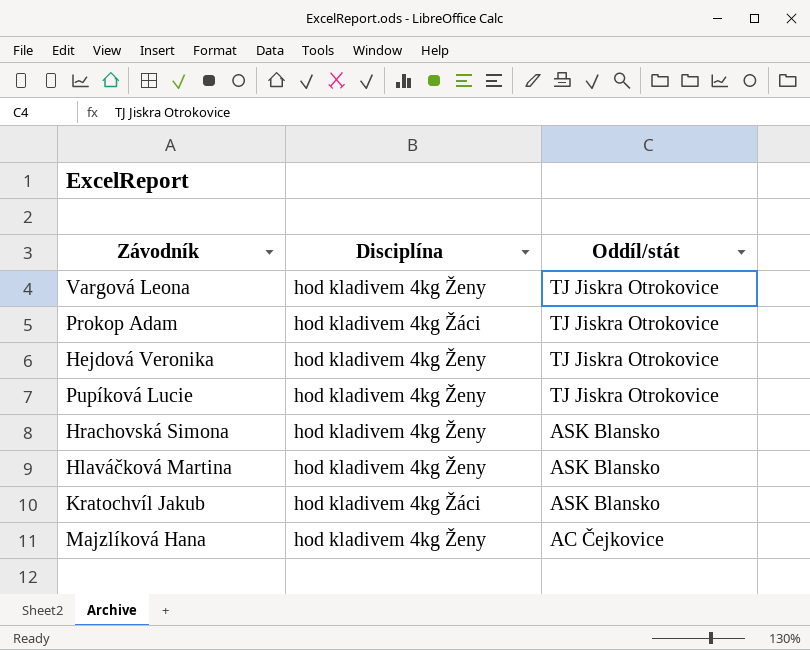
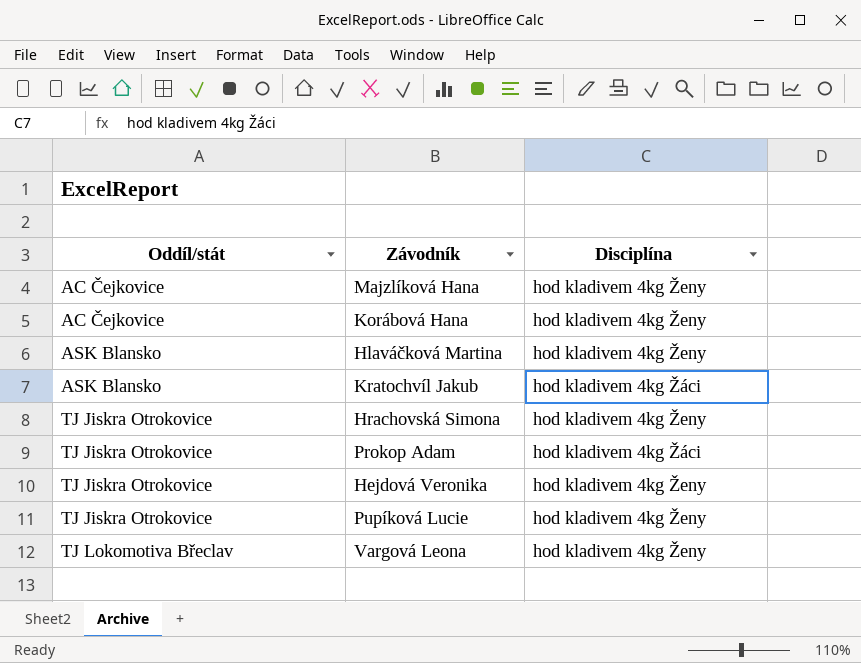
row order: Oddíl/stát descending -> Oddíl/stát ascending
column Oddíl/stát | position: 3 -> 1
row Korábová Hana: none -> AC Čejkovice | hod kladivem 4kg Ženy
Hrachovská Simona | Oddíl/stát: ASK Blansko -> TJ Jiskra Otrokovice
Vargová Leona | Oddíl/stát: TJ Jiskra Otrokovice -> TJ Lokomotiva Břeclav

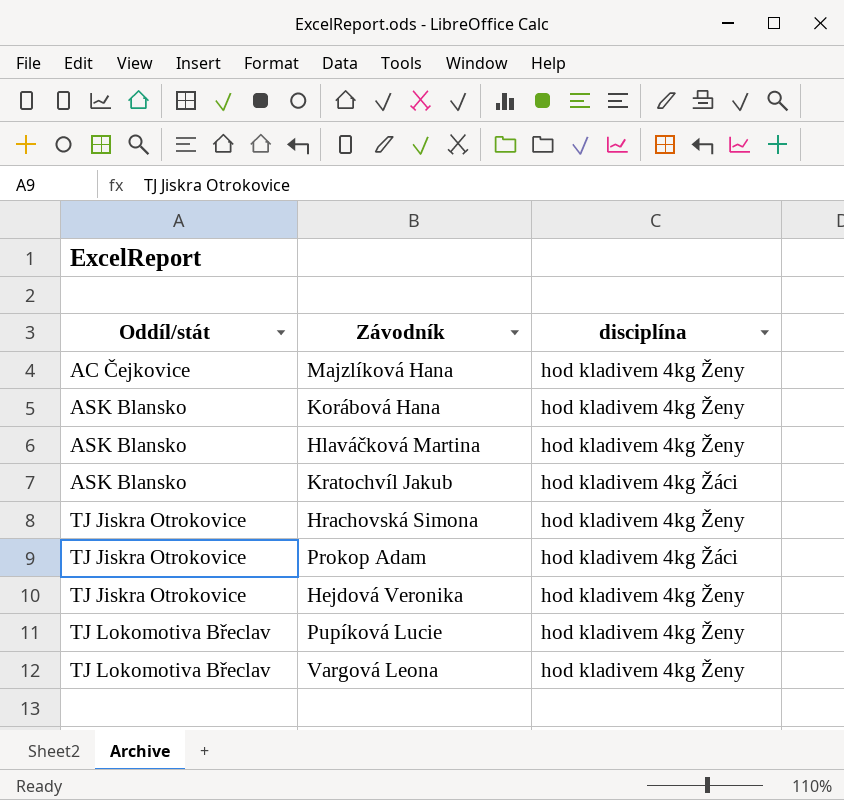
column name: Disciplína -> disciplína
Korábová Hana | Oddíl/stát: AC Čejkovice -> ASK Blansko
Pupíková Lucie | Oddíl/stát: TJ Jiskra Otrokovice -> TJ Lokomotiva Břeclav

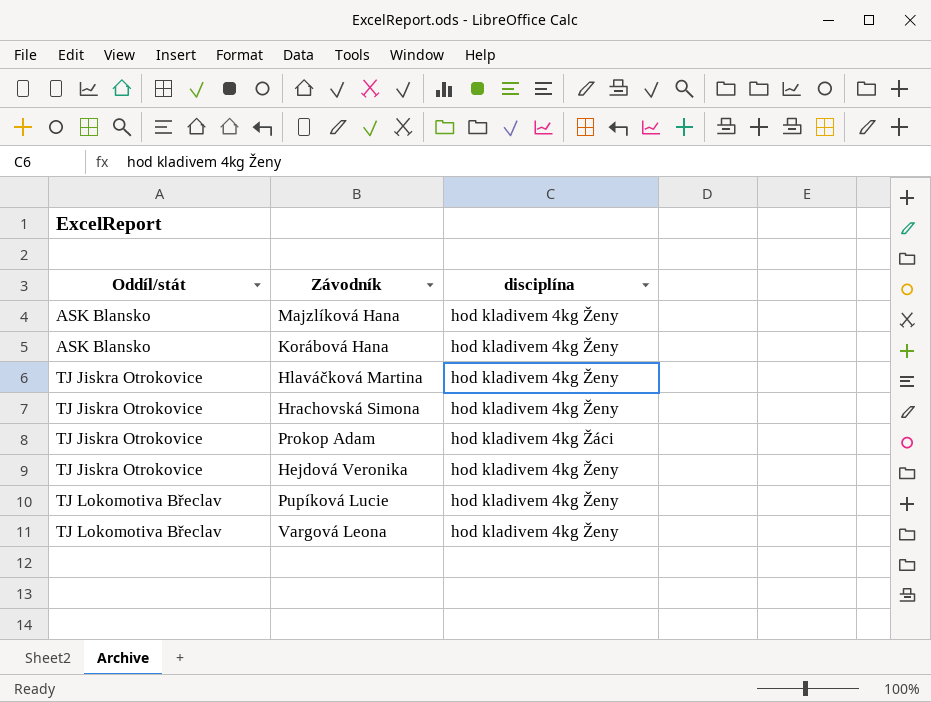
row Kratochvíl Jakub: ASK Blansko | hod kladivem 4kg Žáci -> none
Majzlíková Hana | Oddíl/stát: AC Čejkovice -> ASK Blansko
Hlaváčková Martina | Oddíl/stát: ASK Blansko -> TJ Jiskra Otrokovice

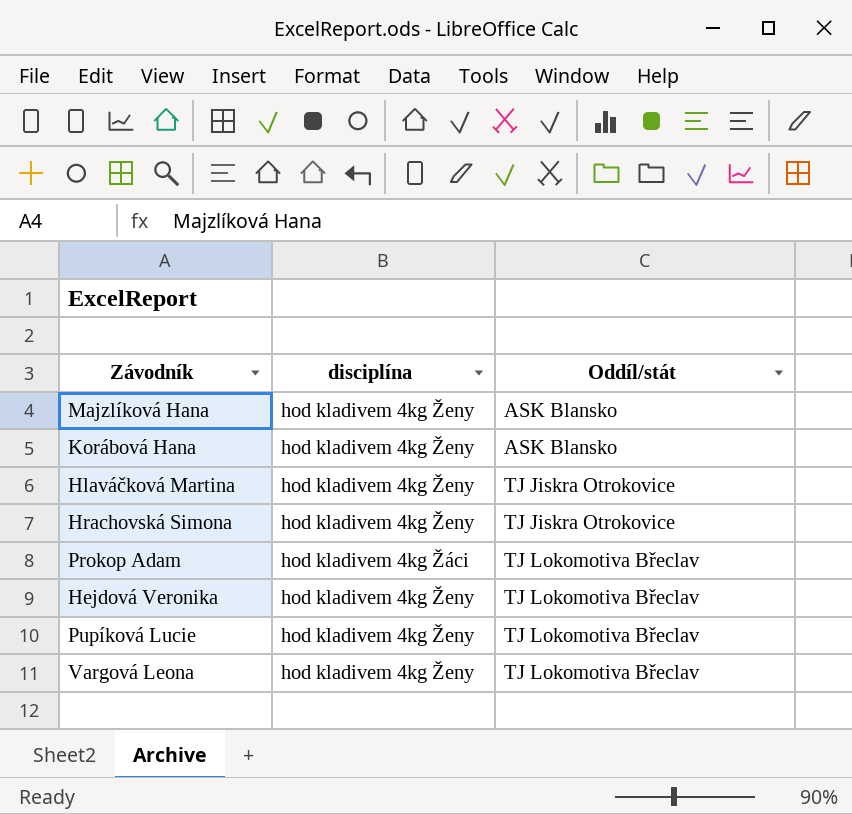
column Oddíl/stát | position: 1 -> 3
Prokop Adam | Oddíl/stát: TJ Jiskra Otrokovice -> TJ Lokomotiva Břeclav
Hejdová Veronika | Oddíl/stát: TJ Jiskra Otrokovice -> TJ Lokomotiva Břeclav

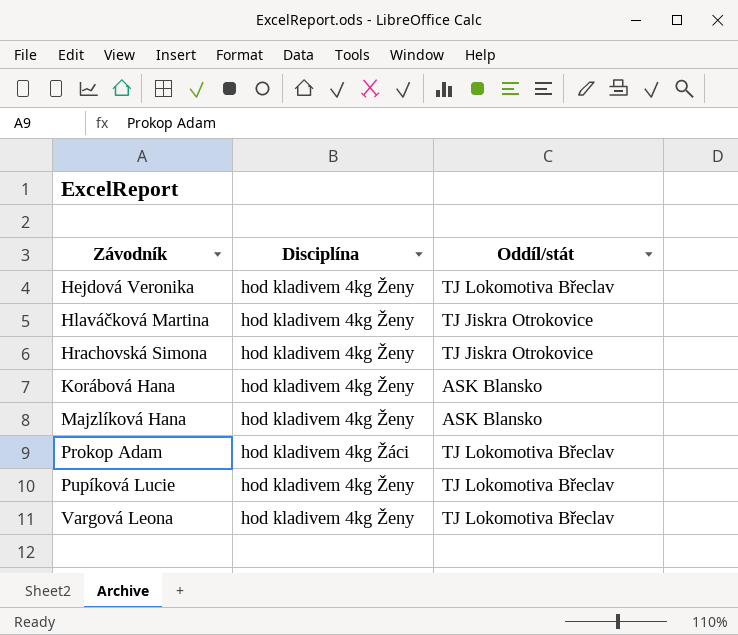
row order: Oddíl/stát ascending -> Závodník ascending
column name: disciplína -> Disciplína

